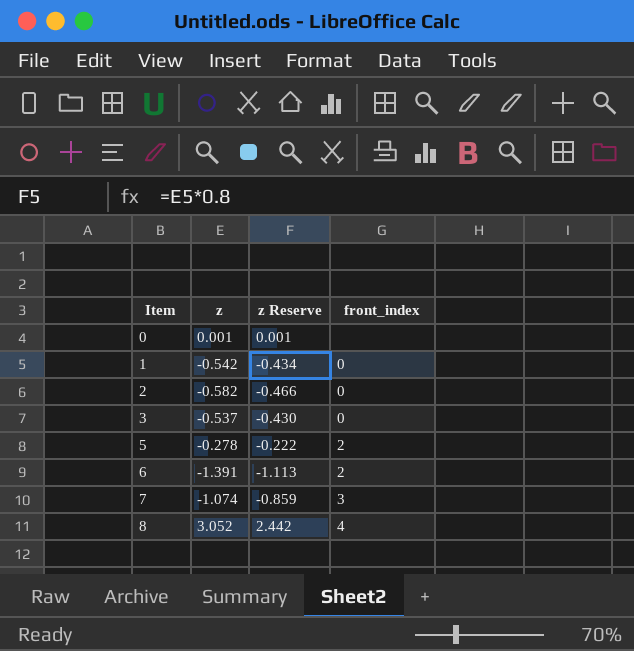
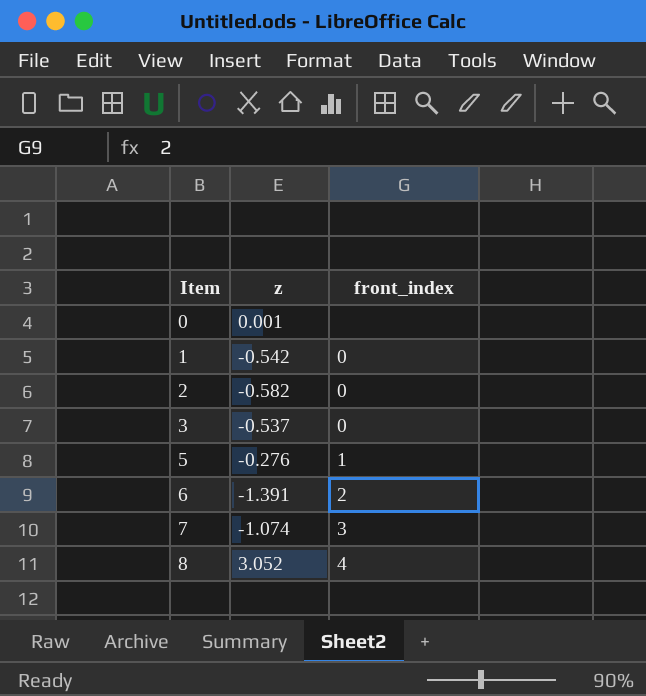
column z Reserve | formula: [z] * 0.8 -> none
5 | z: -0.278 -> -0.276
5 | front_index: 2 -> 1

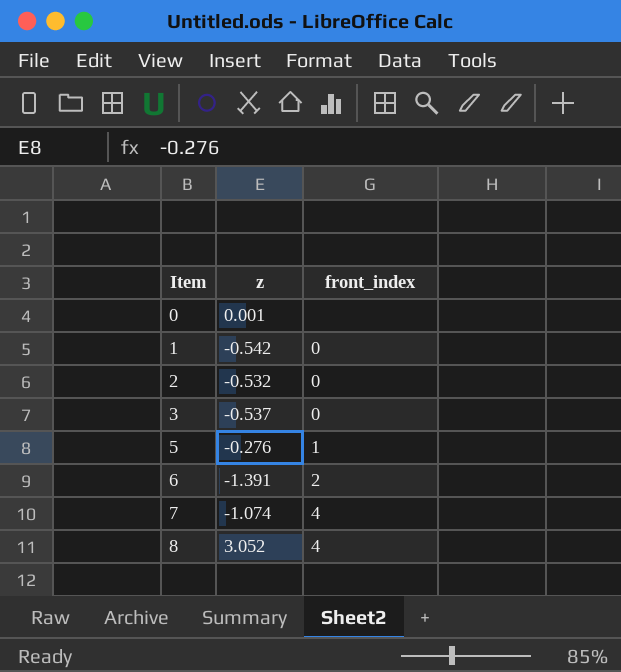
2 | z: -0.582 -> -0.532
7 | front_index: 3 -> 4

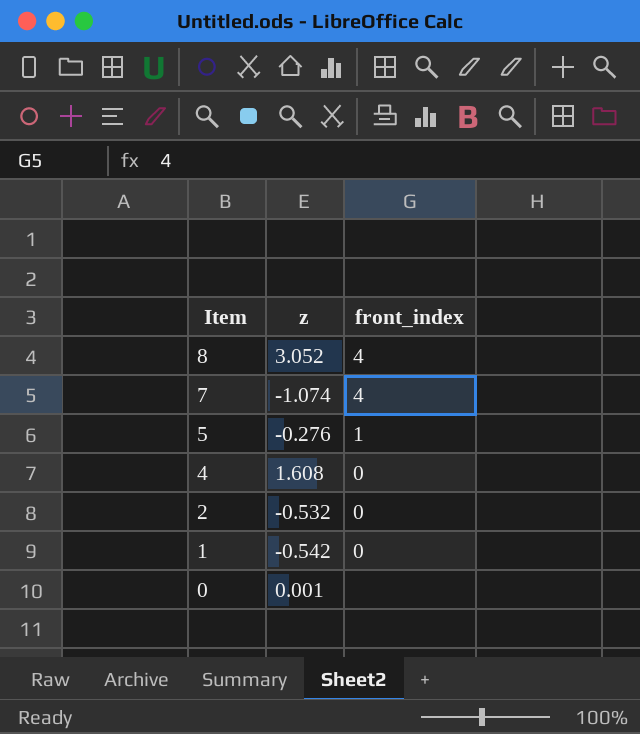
row order: Item ascending -> Item descending
row 3: -0.537 | 0 -> none
row 6: -1.391 | 2 -> none
row 4: none -> 1.608 | 0

